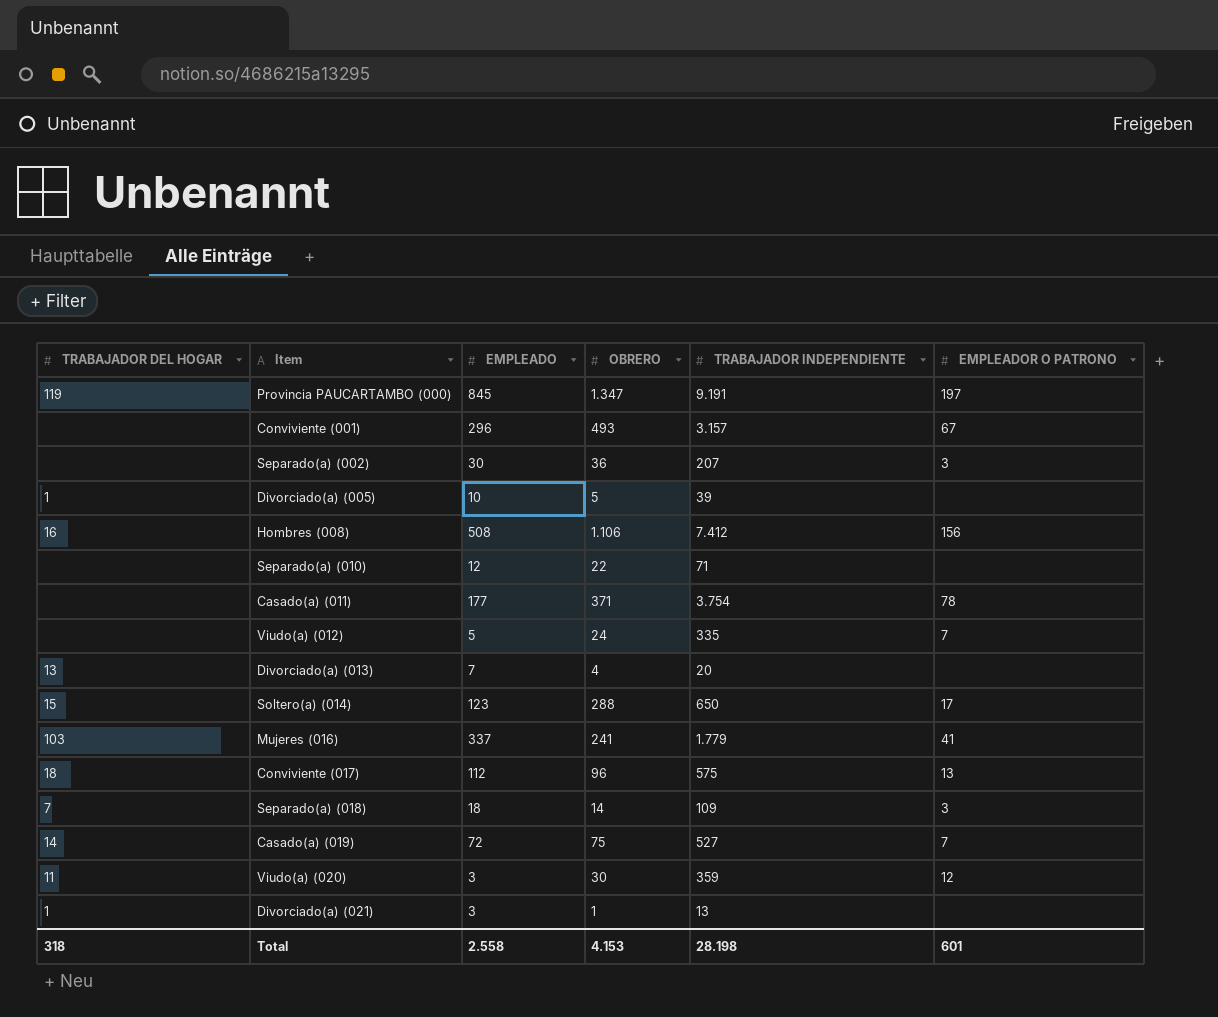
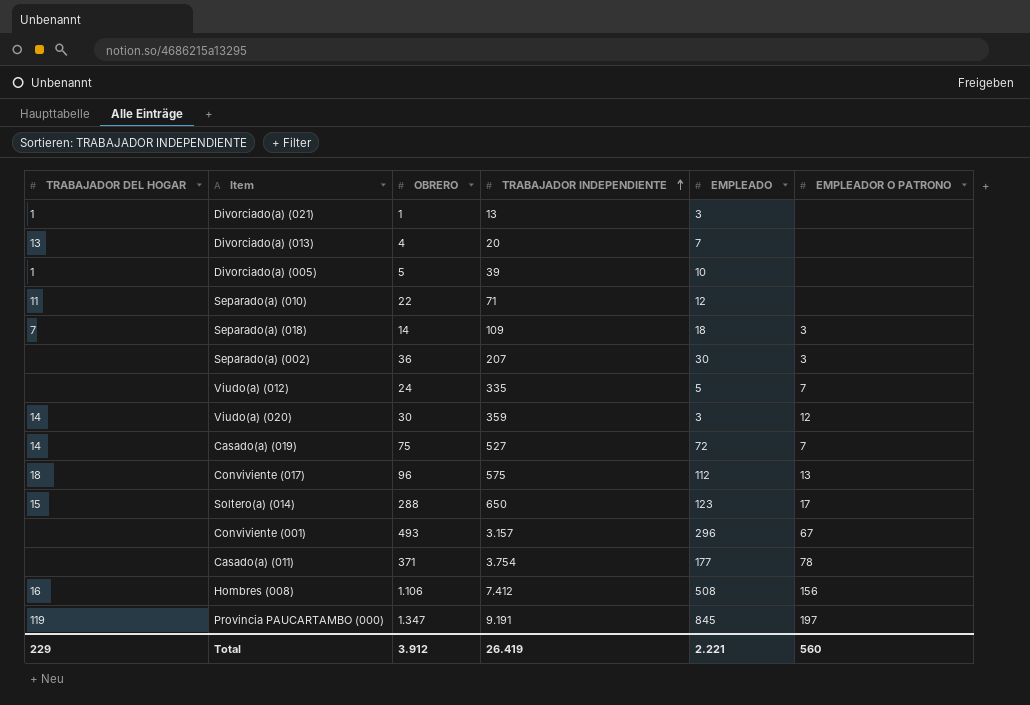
row order: none -> TRABAJADOR INDEPENDIENTE ascending
column EMPLEADO | position: 3 -> 5
row Mujeres (016): 103 | 337 | 241 | 1.779 | 41 -> none
Separado(a) (010) | TRABAJADOR DEL HOGAR: none -> 11
Viudo(a) (020) | TRABAJADOR DEL HOGAR: 11 -> 14
Total | TRABAJADOR DEL HOGAR: 318 -> 229
Total | OBRERO: 4.153 -> 3.912
Total | TRABAJADOR INDEPENDIENTE: 28.198 -> 26.419
Total | EMPLEADO: 2.558 -> 2.221
Total | EMPLEADOR O PATRONO: 601 -> 560

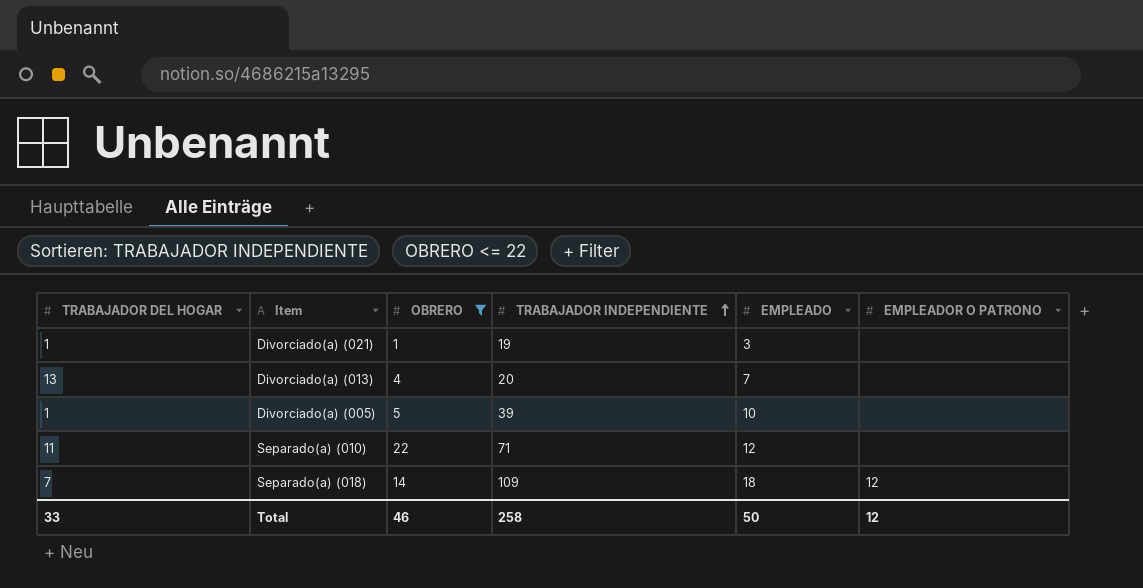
filter: none -> OBRERO <= 22
Divorciado(a) (021) | TRABAJADOR INDEPENDIENTE: 13 -> 19
Separado(a) (018) | EMPLEADOR O PATRONO: 3 -> 12
Total | TRABAJADOR DEL HOGAR: 229 -> 33
Total | OBRERO: 3.912 -> 46
Total | TRABAJADOR INDEPENDIENTE: 26.419 -> 258
Total | EMPLEADO: 2.221 -> 50
Total | EMPLEADOR O PATRONO: 560 -> 12

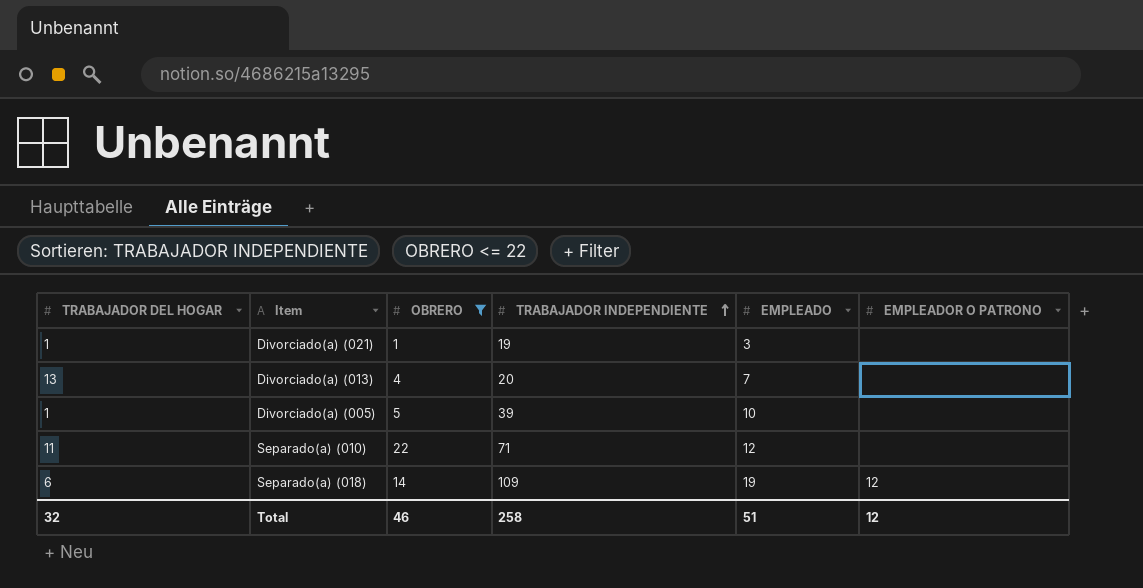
Separado(a) (018) | TRABAJADOR DEL HOGAR: 7 -> 6
Separado(a) (018) | EMPLEADO: 18 -> 19
Total | TRABAJADOR DEL HOGAR: 33 -> 32
Total | EMPLEADO: 50 -> 51

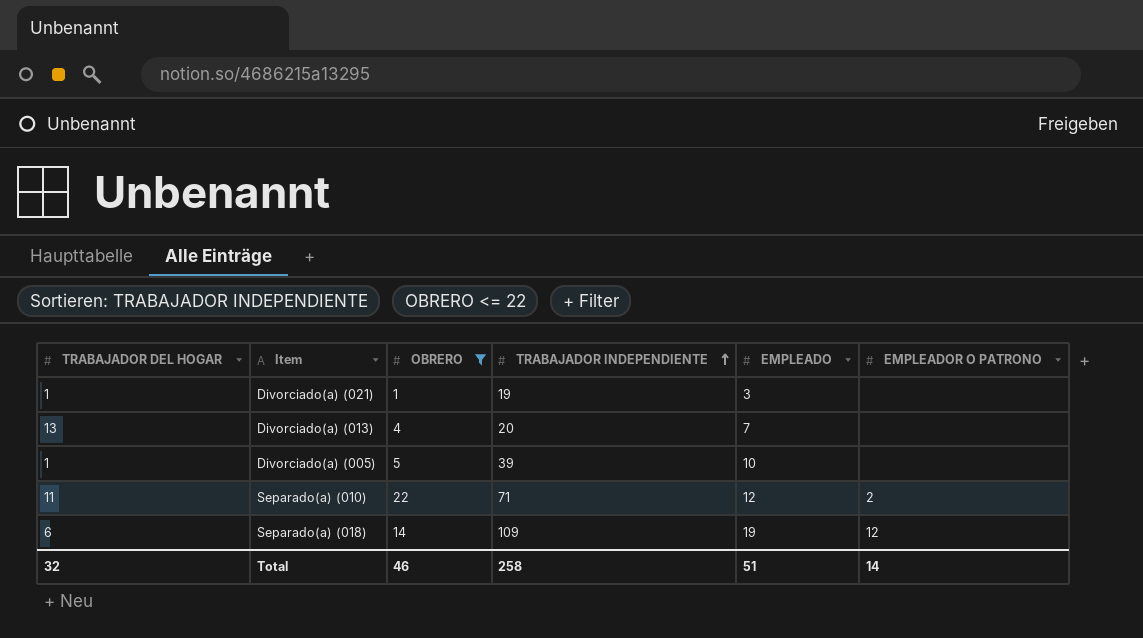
Separado(a) (010) | EMPLEADOR O PATRONO: none -> 2
Total | EMPLEADOR O PATRONO: 12 -> 14

